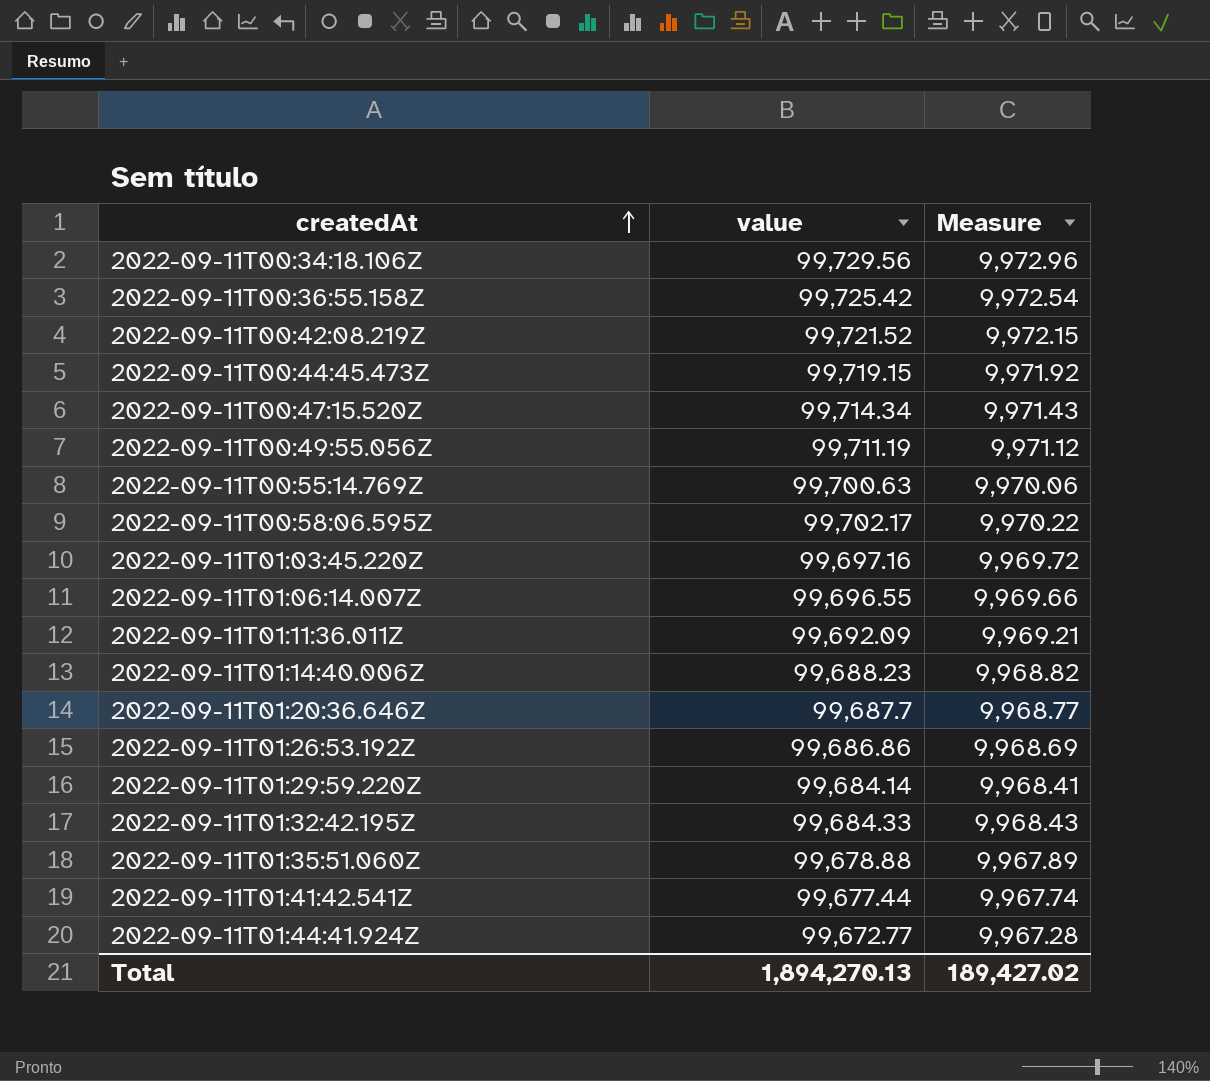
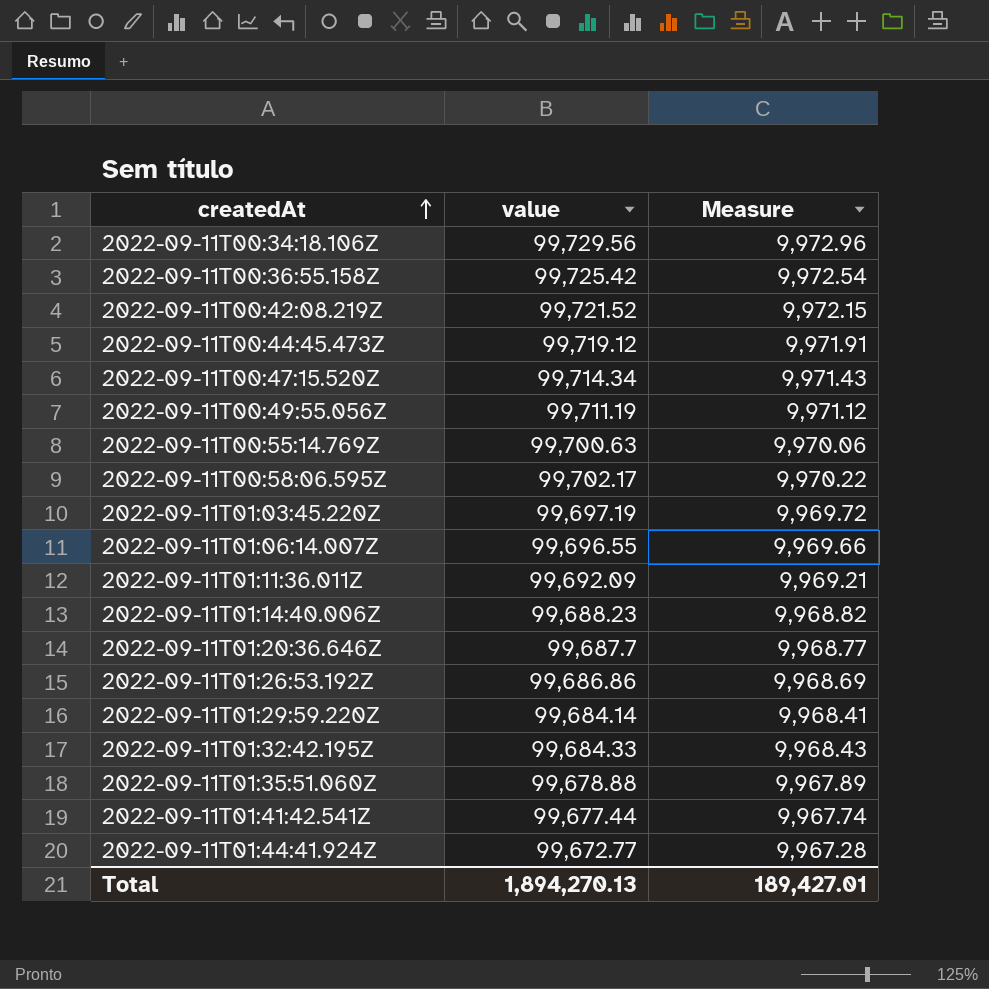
2022-09-11T00:44:45.473Z | value: 99,719.15 -> 99,719.12
2022-09-11T00:44:45.473Z | Measure: 9,971.92 -> 9,971.91
2022-09-11T01:03:45.220Z | value: 99,697.16 -> 99,697.19
Total | Measure: 189,427.02 -> 189,427.01

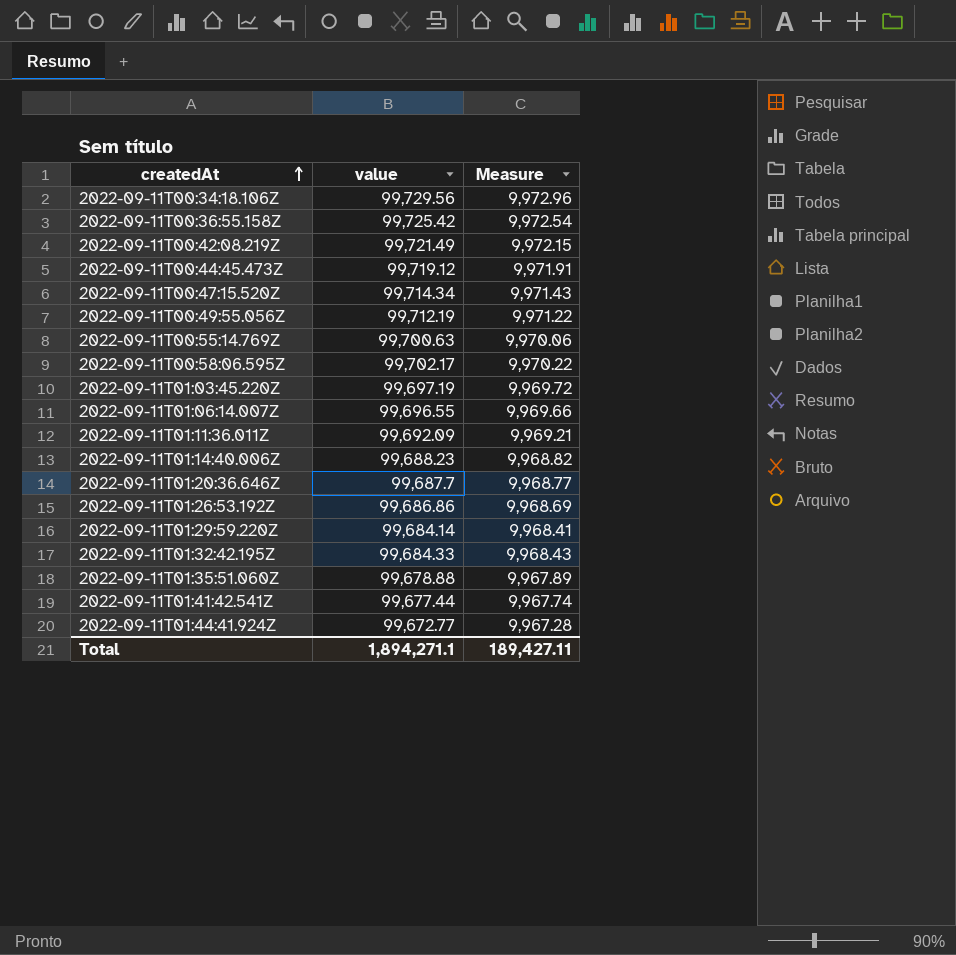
2022-09-11T00:42:08.219Z | value: 99,721.52 -> 99,721.49
2022-09-11T00:49:55.056Z | value: 99,711.19 -> 99,712.19
2022-09-11T00:49:55.056Z | Measure: 9,971.12 -> 9,971.22
Total | value: 1,894,270.13 -> 1,894,271.1
Total | Measure: 189,427.01 -> 189,427.11

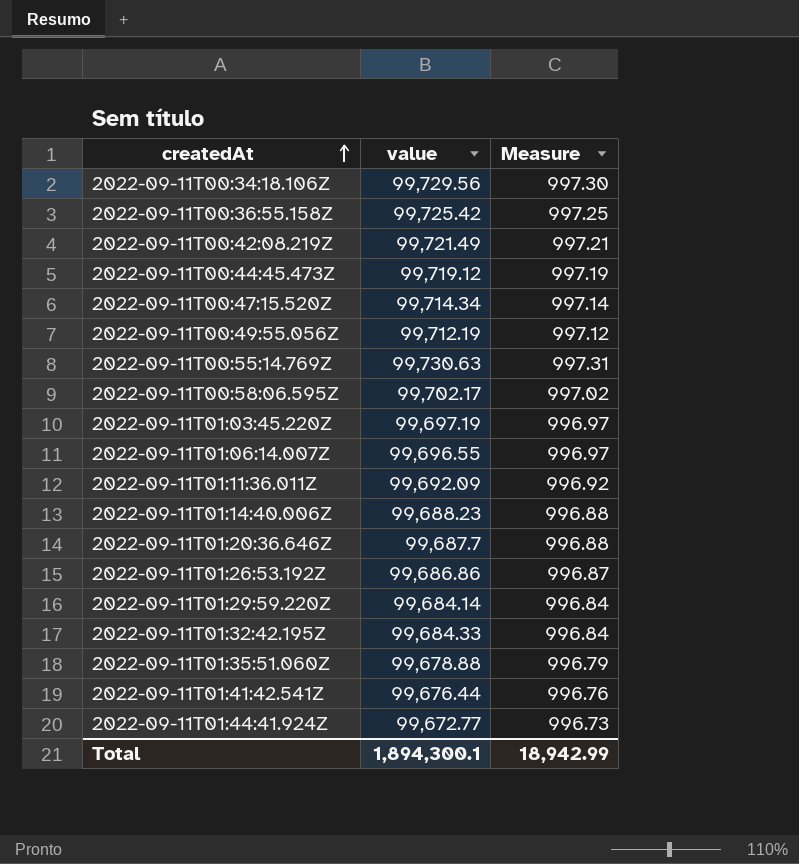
column Measure | formula: [value] * 0.1 -> [value] * 0.01
2022-09-11T00:55:14.769Z | value: 99,700.63 -> 99,730.63
2022-09-11T01:41:42.541Z | value: 99,677.44 -> 99,676.44
Total | value: 1,894,271.1 -> 1,894,300.1
Total | Measure: 189,427.11 -> 18,942.99

